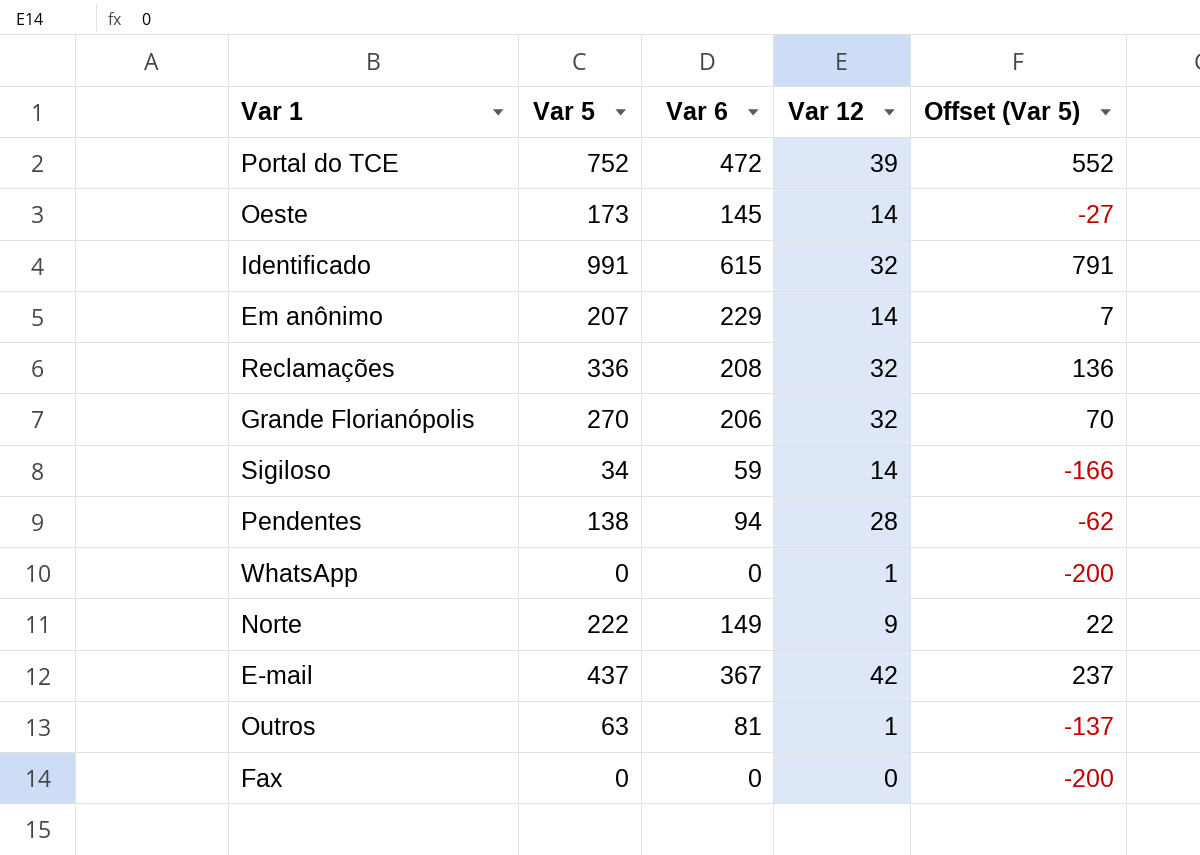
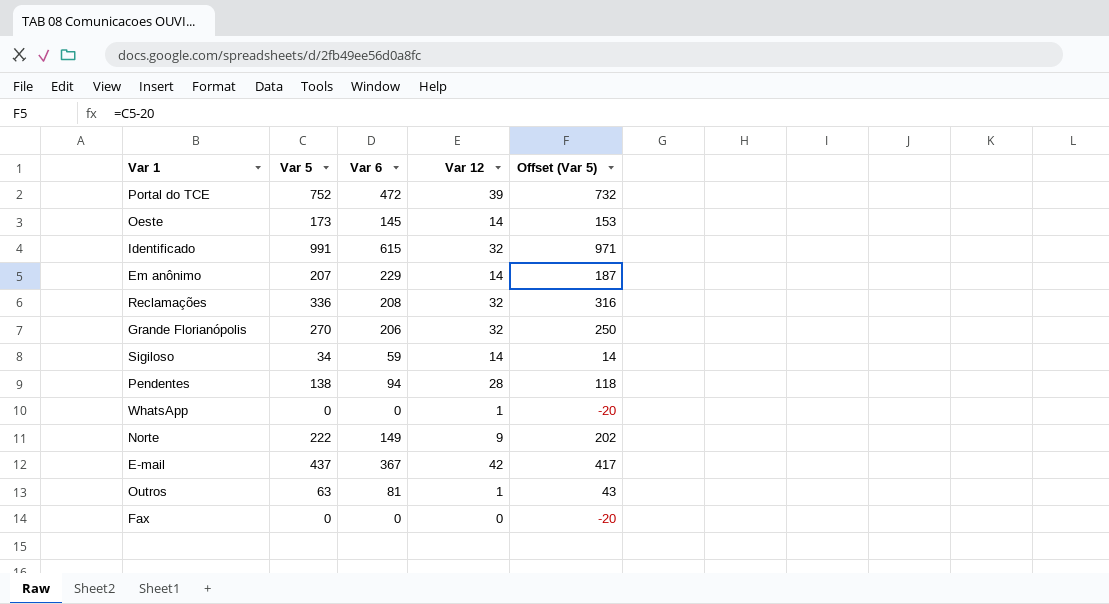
column Offset (Var 5) | formula: [Var 5] - 200 -> [Var 5] - 20

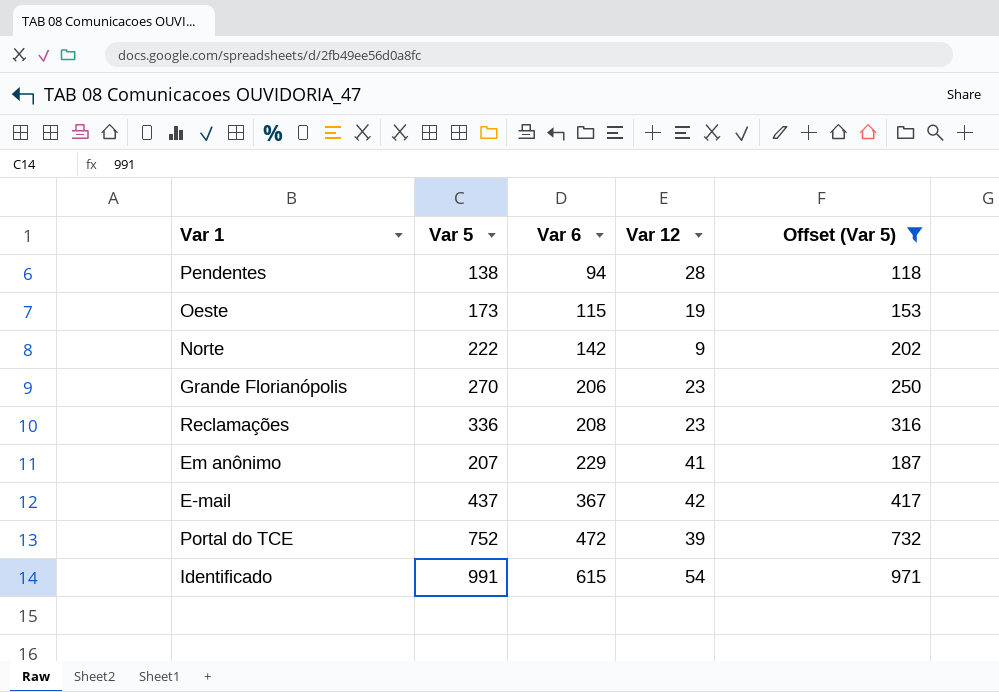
filter: none -> Offset (Var 5) >= 118
row order: none -> Var 6 ascending
Oeste | Var 6: 145 -> 115
Oeste | Var 12: 14 -> 19
Norte | Var 6: 149 -> 142
Grande Florianópolis | Var 12: 32 -> 23
Reclamações | Var 12: 32 -> 23
Em anônimo | Var 12: 14 -> 41
Identificado | Var 12: 32 -> 54

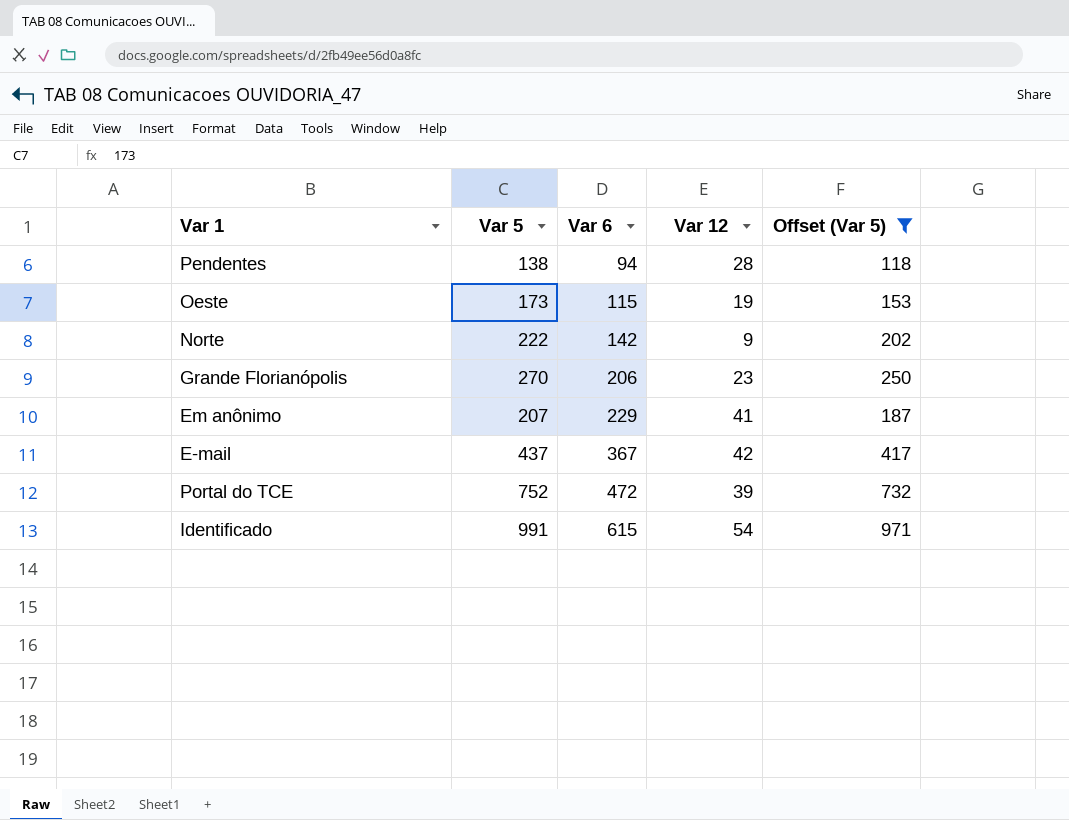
row Reclamações: 336 | 208 | 23 | 316 -> none

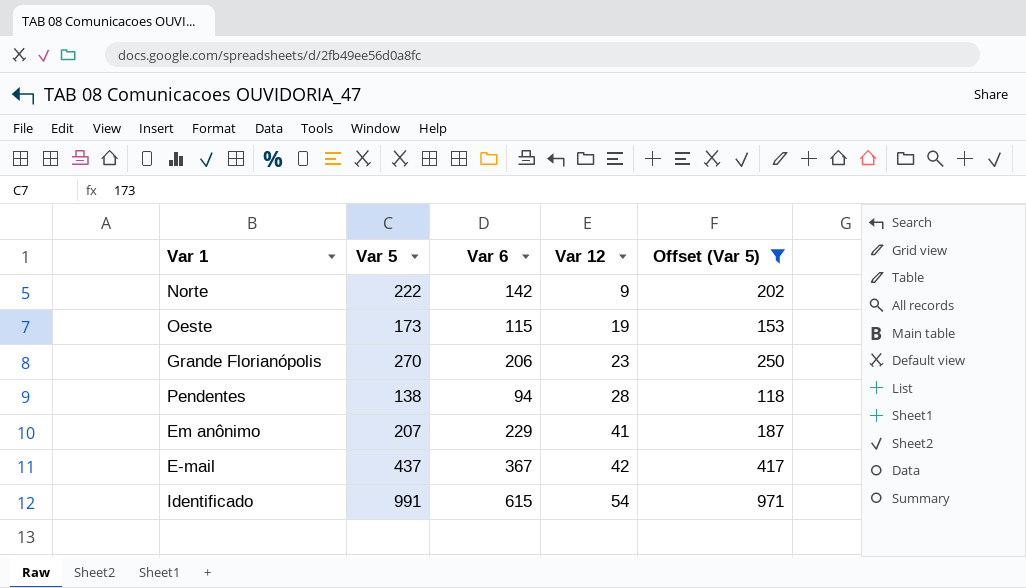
row order: Var 6 ascending -> Var 12 ascending
row Portal do TCE: 752 | 472 | 39 | 732 -> none

